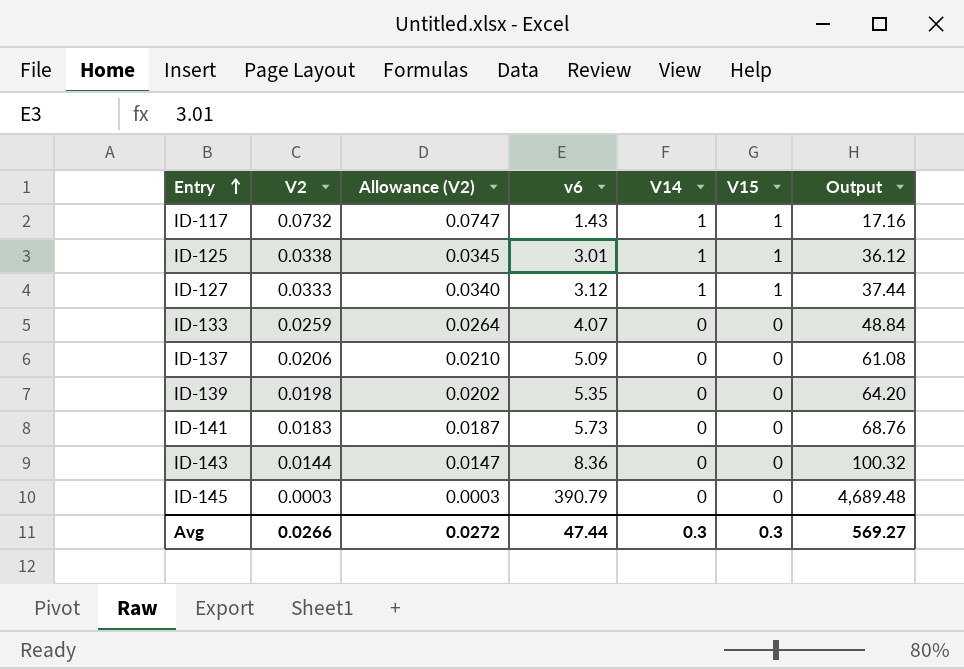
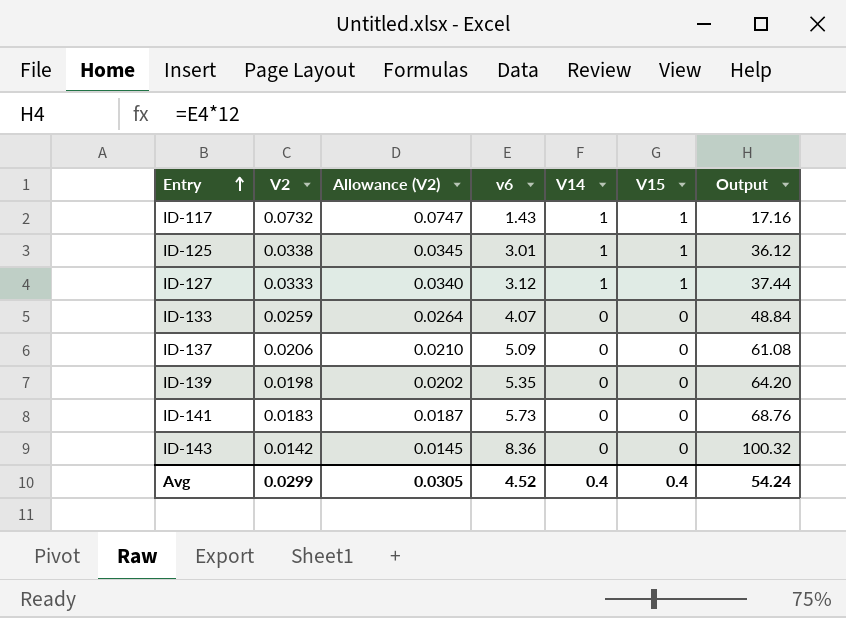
row ID-145: 0.0003 | 0.0003 | 390.79 | 0 | 0 | 4,689.48 -> none
ID-143 | V2: 0.0144 -> 0.0142
ID-143 | Allowance (V2): 0.0147 -> 0.0145
Avg | V2: 0.0266 -> 0.0299
Avg | Allowance (V2): 0.0272 -> 0.0305
Avg | v6: 47.44 -> 4.52
Avg | V14: 0.3 -> 0.4
Avg | V15: 0.3 -> 0.4
Avg | Output: 569.27 -> 54.24

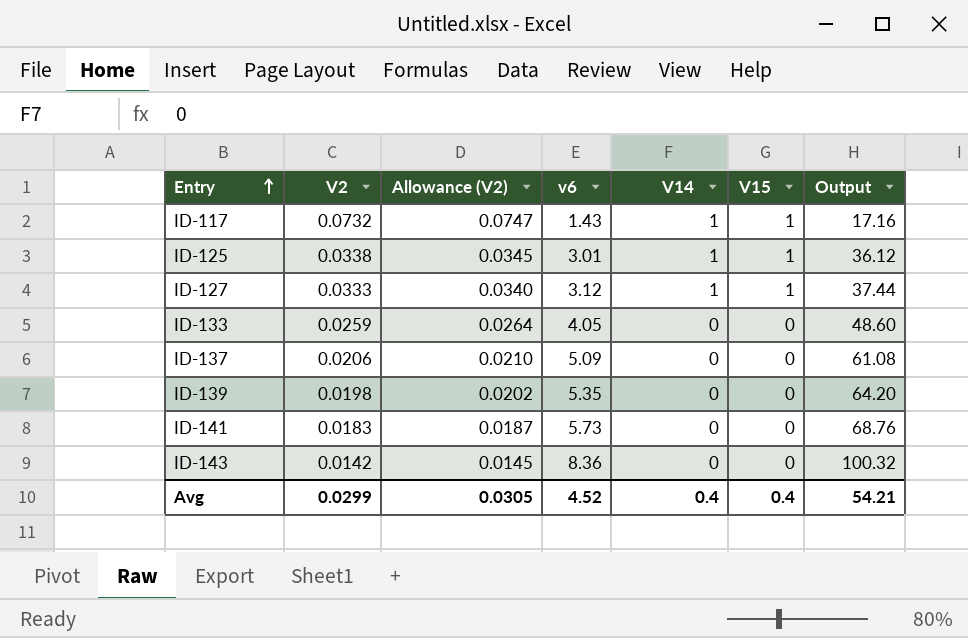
ID-133 | v6: 4.07 -> 4.05
ID-133 | Output: 48.84 -> 48.60
Avg | Output: 54.24 -> 54.21

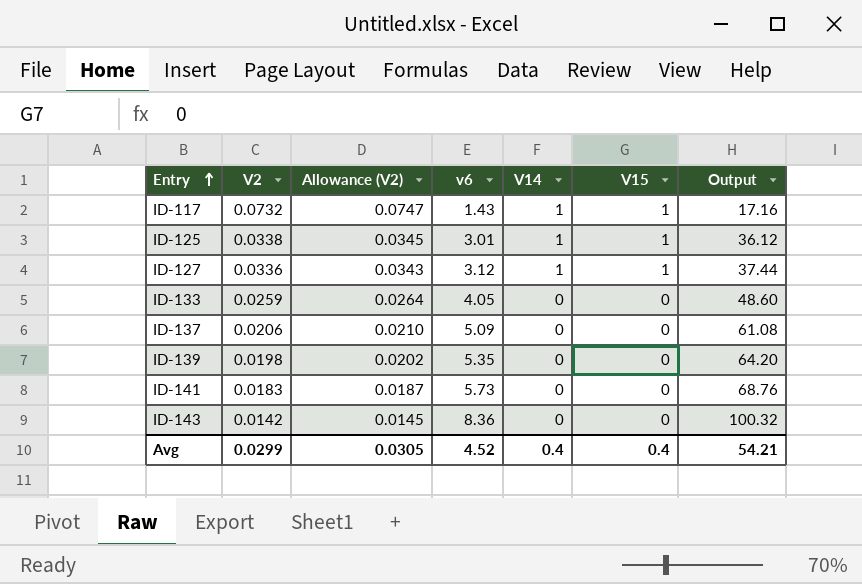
ID-127 | V2: 0.0333 -> 0.0336
ID-127 | Allowance (V2): 0.0340 -> 0.0343

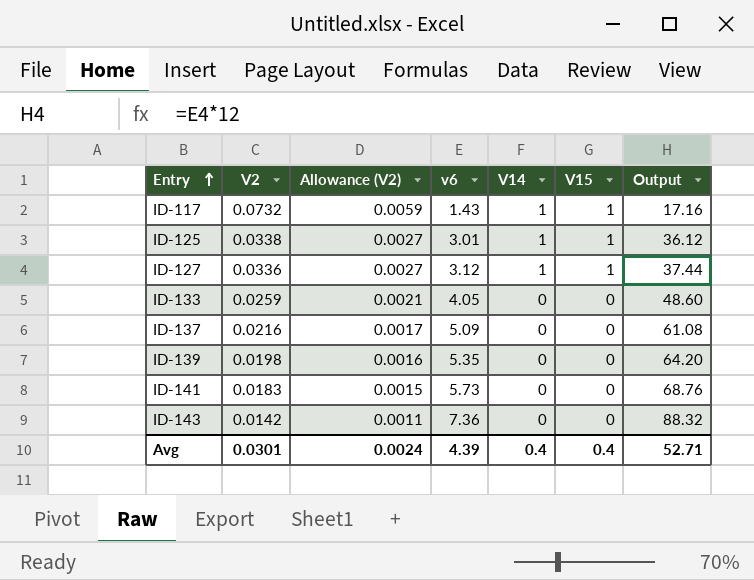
column Allowance (V2) | formula: [V2] * 1.02 -> [V2] * 0.08
ID-137 | V2: 0.0206 -> 0.0216
ID-143 | v6: 8.36 -> 7.36
ID-143 | Output: 100.32 -> 88.32
Avg | V2: 0.0299 -> 0.0301
Avg | Allowance (V2): 0.0305 -> 0.0024
Avg | v6: 4.52 -> 4.39
Avg | Output: 54.21 -> 52.71

